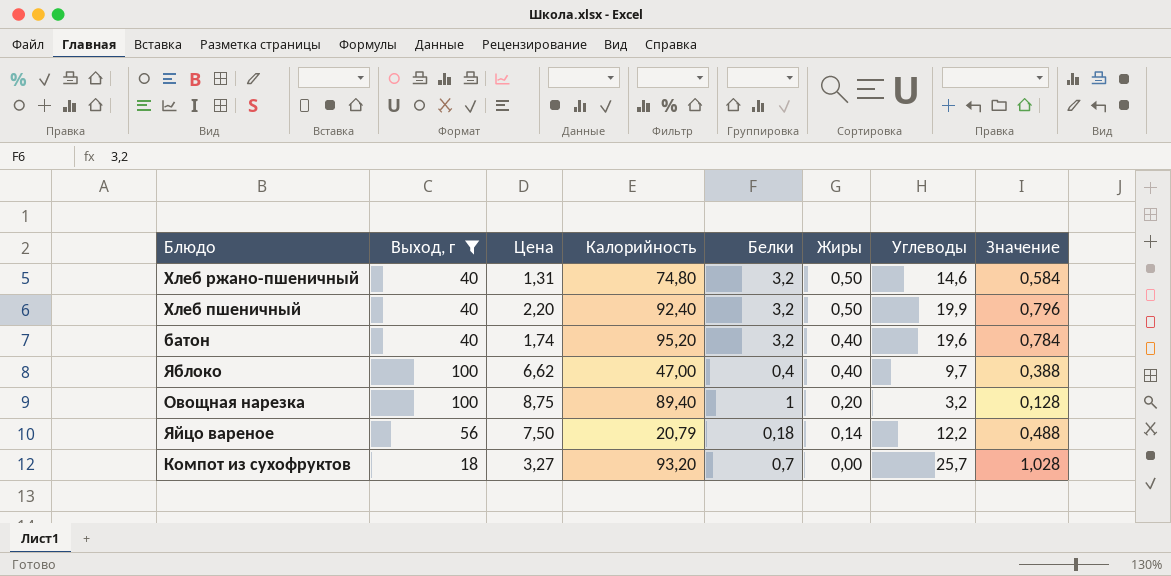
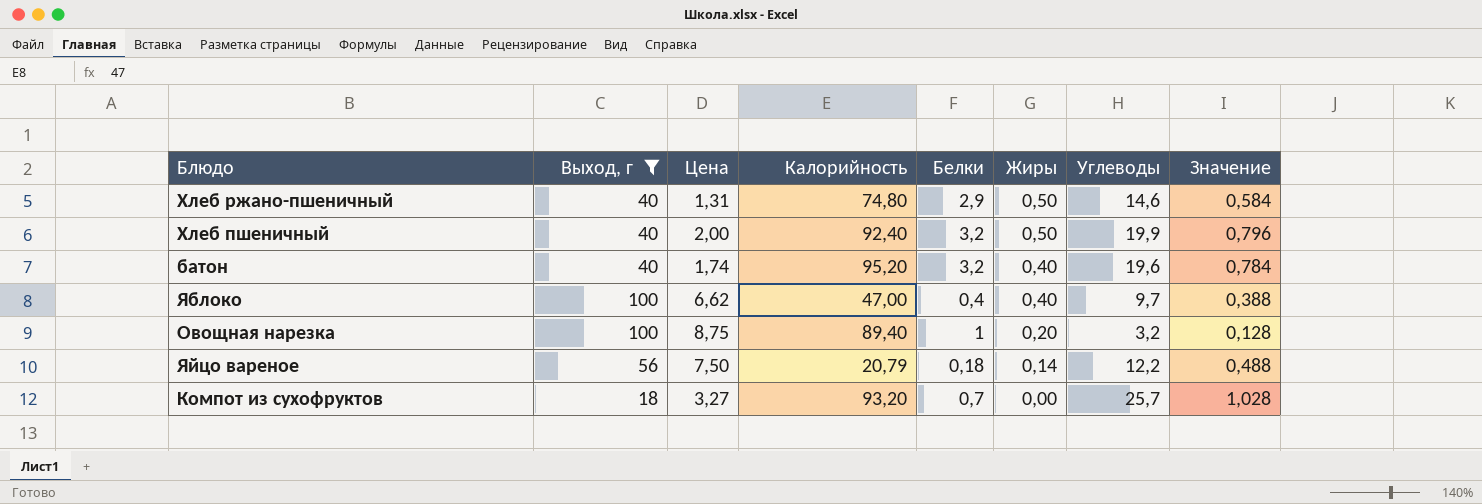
Хлеб ржано-пшеничный | Белки: 3,2 -> 2,9
Хлеб пшеничный | Цена: 2,20 -> 2,00

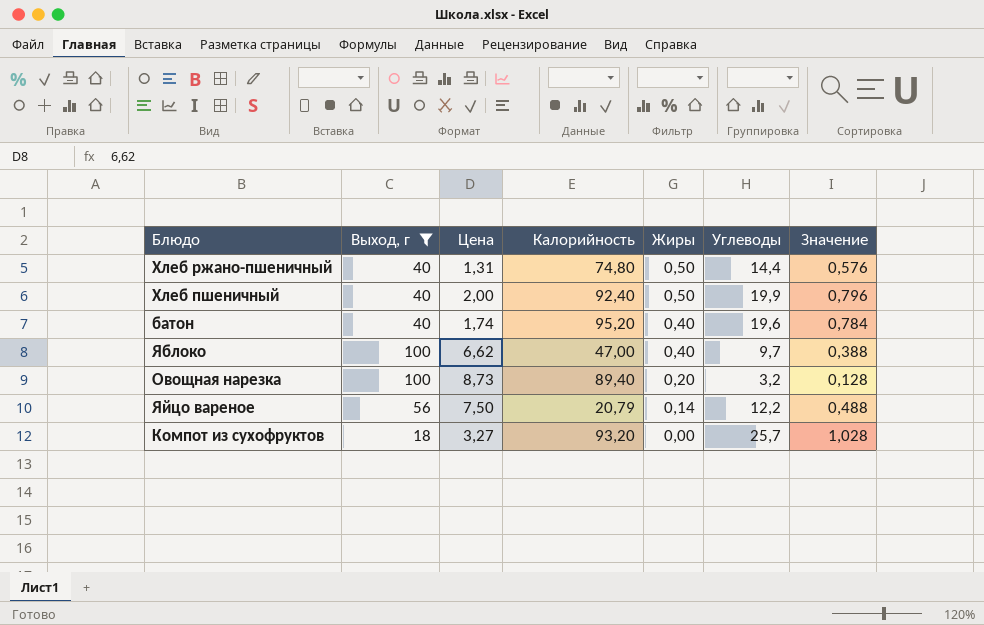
column Белки | position: 5 -> none
Хлеб ржано-пшеничный | Углеводы: 14,6 -> 14,4
Хлеб ржано-пшеничный | Значение: 0,584 -> 0,576
Овощная нарезка | Цена: 8,75 -> 8,73

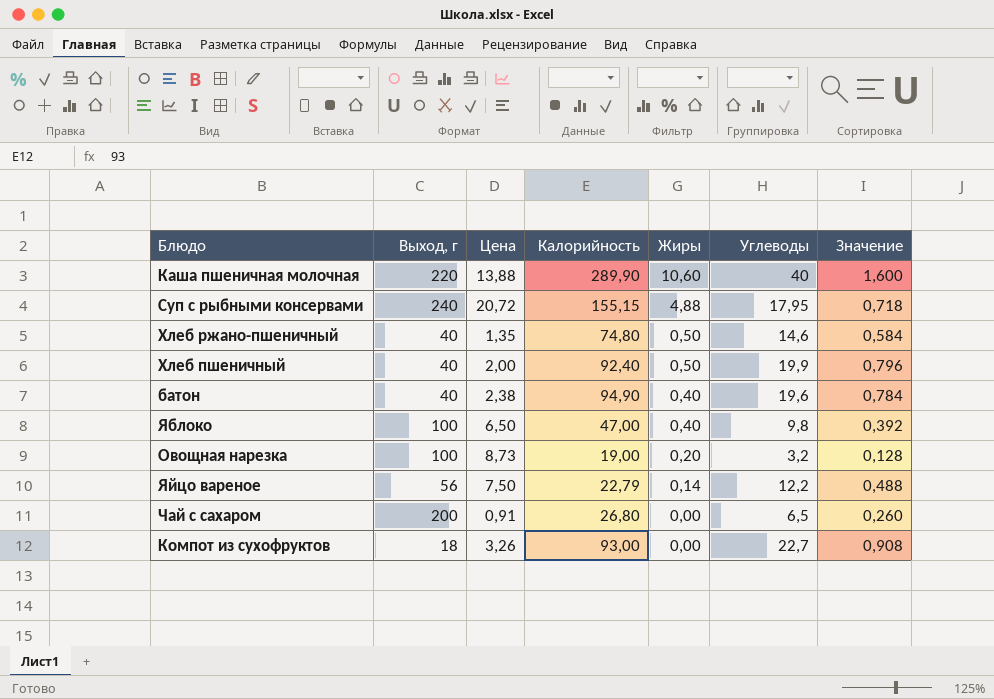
filter: Выход, г <= 100 -> none
Хлеб ржано-пшеничный | Цена: 1,31 -> 1,35
Хлеб ржано-пшеничный | Углеводы: 14,4 -> 14,6
Хлеб ржано-пшеничный | Значение: 0,576 -> 0,584
батон | Цена: 1,74 -> 2,38
батон | Калорийность: 95,20 -> 94,90
Яблоко | Цена: 6,62 -> 6,50
Яблоко | Углеводы: 9,7 -> 9,8
Яблоко | Значение: 0,388 -> 0,392
Овощная нарезка | Калорийность: 89,40 -> 19,00
Яйцо вареное | Калорийность: 20,79 -> 22,79
Компот из сухофруктов | Цена: 3,27 -> 3,26
Компот из сухофруктов | Калорийность: 93,20 -> 93,00
Компот из сухофруктов | Углеводы: 25,7 -> 22,7
Компот из сухофруктов | Значение: 1,028 -> 0,908

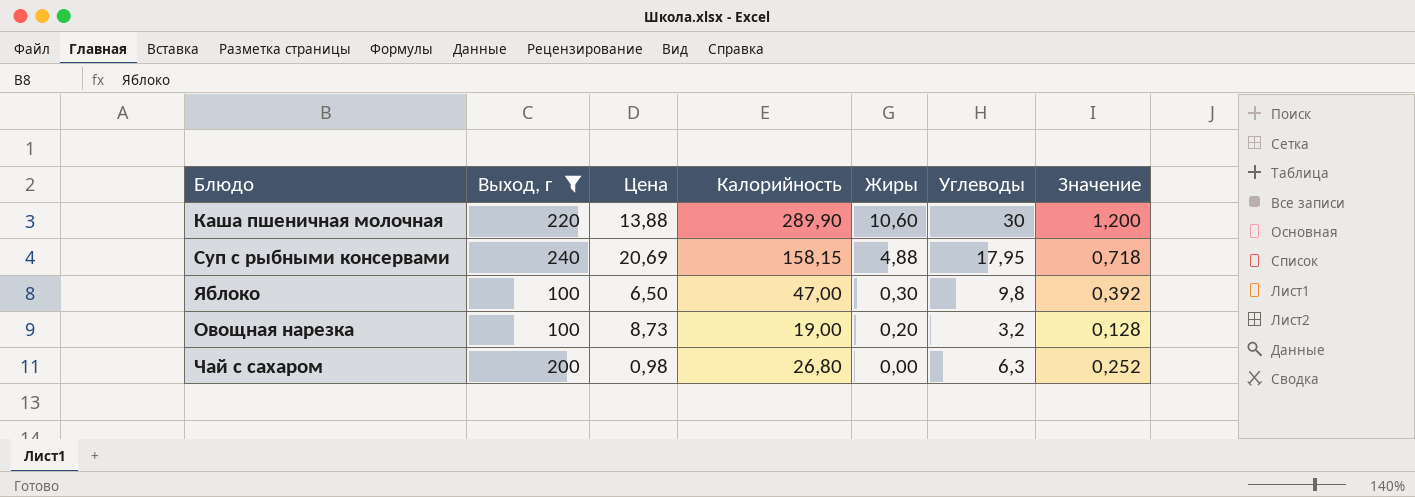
filter: none -> Выход, г >= 100
Каша пшеничная молочная | Углеводы: 40 -> 30
Каша пшеничная молочная | Значение: 1,600 -> 1,200
Суп с рыбными консервами | Цена: 20,72 -> 20,69
Суп с рыбными консервами | Калорийность: 155,15 -> 158,15
Яблоко | Жиры: 0,40 -> 0,30
Чай с сахаром | Цена: 0,91 -> 0,98
Чай с сахаром | Углеводы: 6,5 -> 6,3
Чай с сахаром | Значение: 0,260 -> 0,252

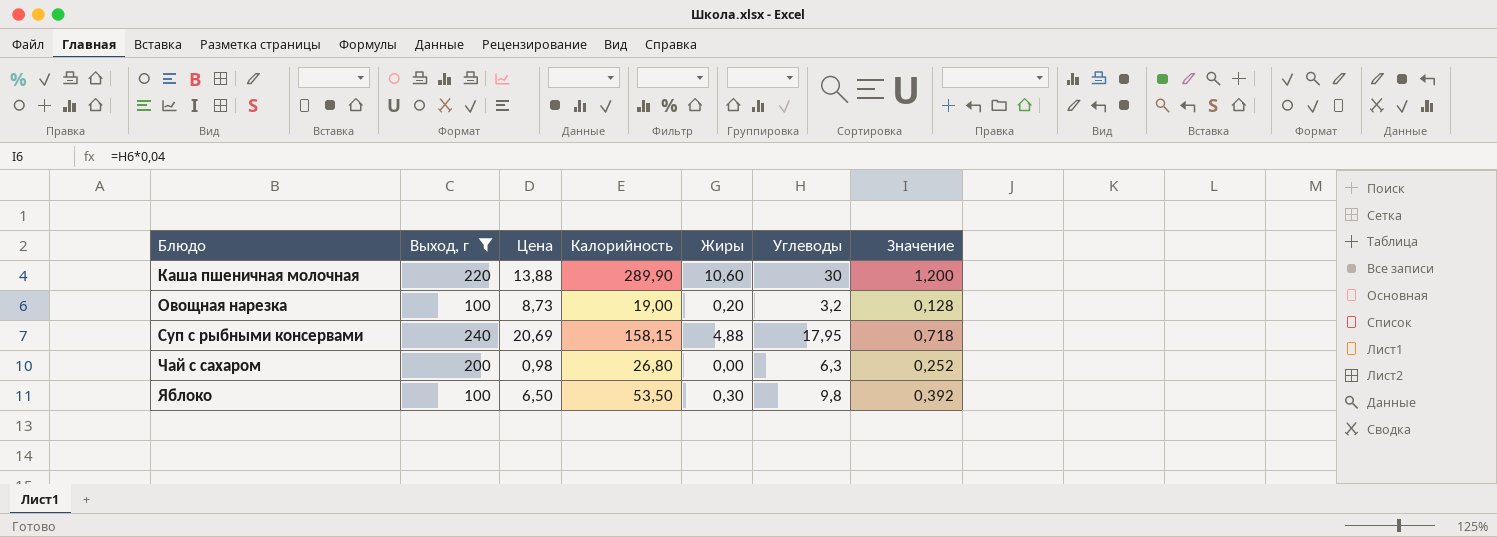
row order: Жиры descending -> Блюдо ascending
Яблоко | Калорийность: 47,00 -> 53,50

